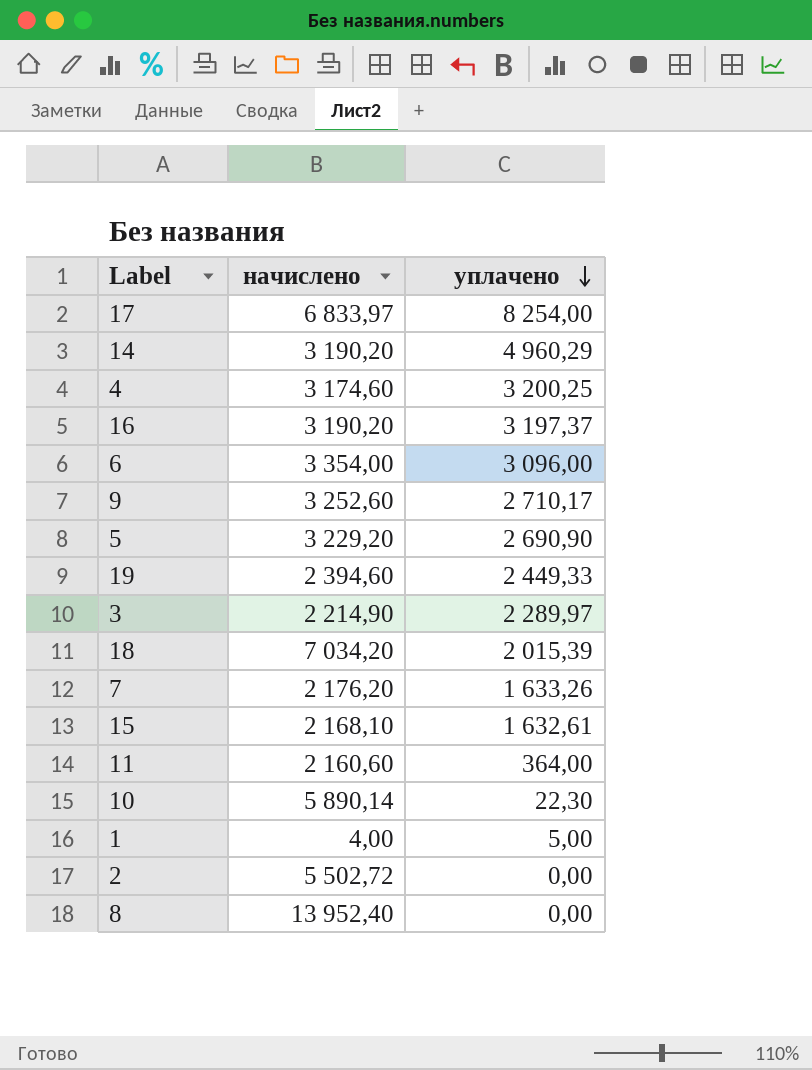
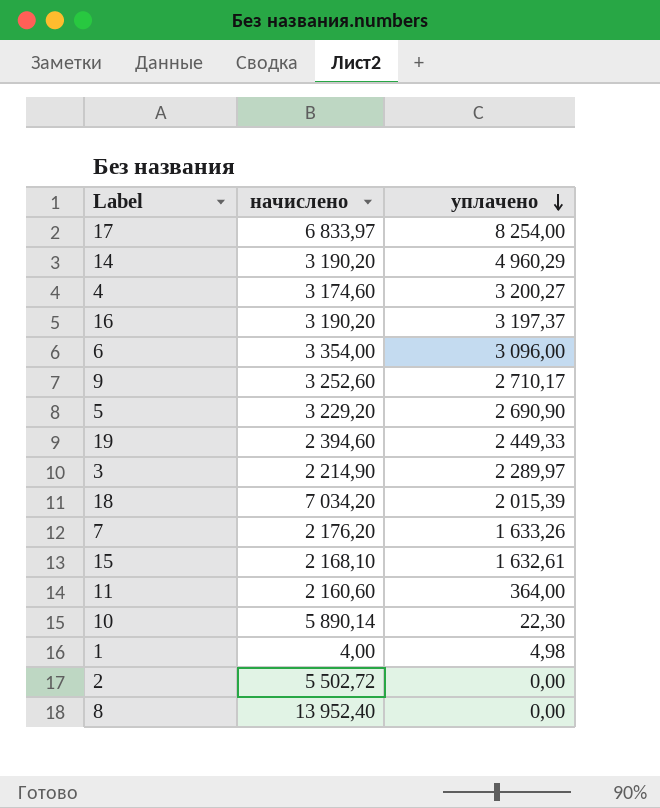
4 | уплачено: 3 200,25 -> 3 200,27
1 | уплачено: 5,00 -> 4,98

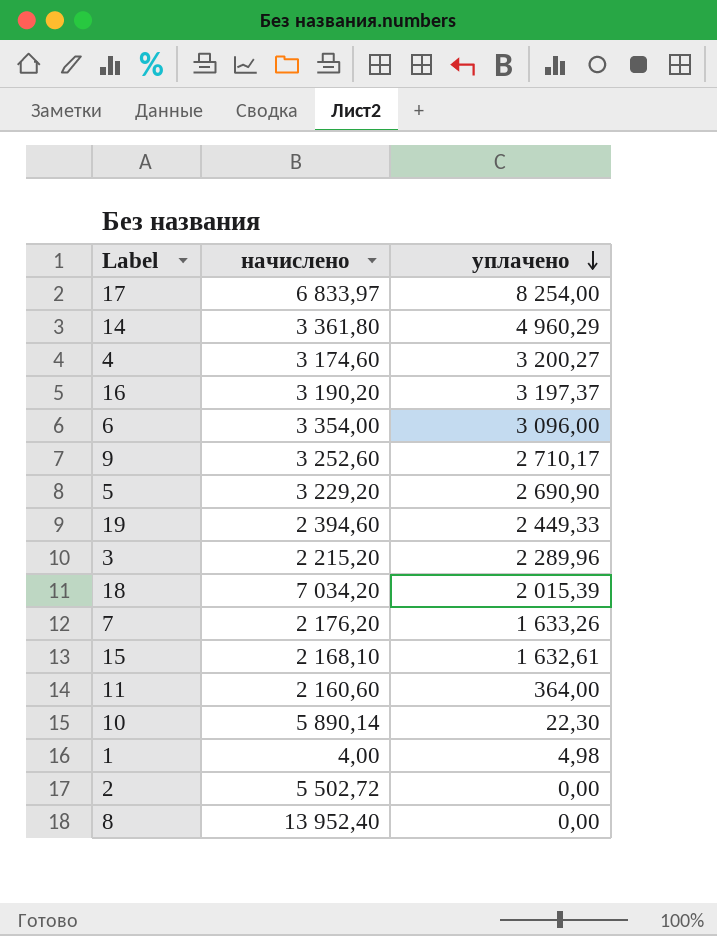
14 | начислено: 3 190,20 -> 3 361,80
3 | начислено: 2 214,90 -> 2 215,20
3 | уплачено: 2 289,97 -> 2 289,96

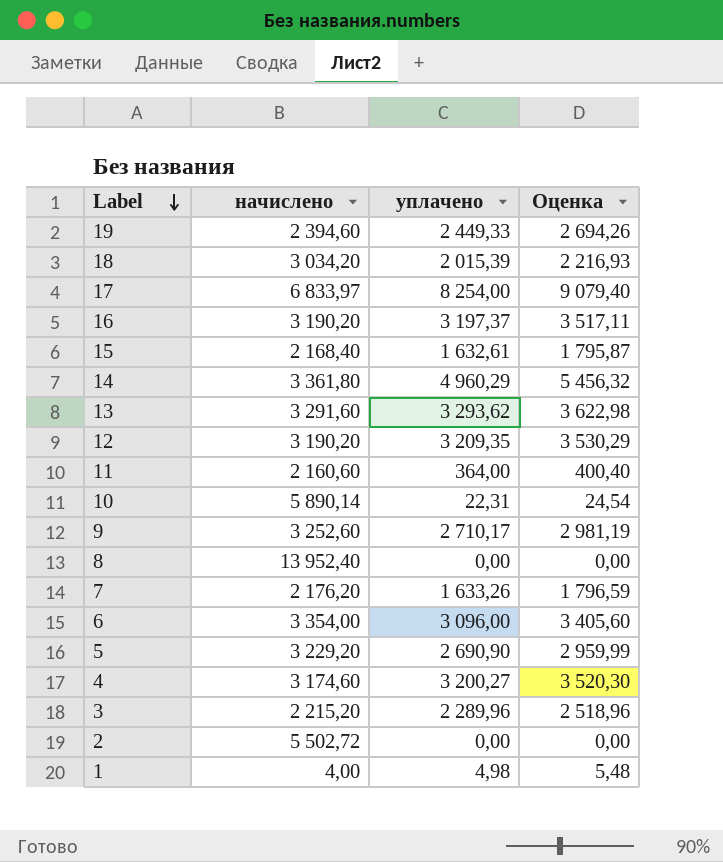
row order: уплачено descending -> Label descending
column Оценка | formula: none -> [уплачено] * 1,1
18 | начислено: 7 034,20 -> 3 034,20
15 | начислено: 2 168,10 -> 2 168,40
row 13: none -> 3 291,60 | 3 293,62 | 3 622,98
row 12: none -> 3 190,20 | 3 209,35 | 3 530,29
10 | уплачено: 22,30 -> 22,31

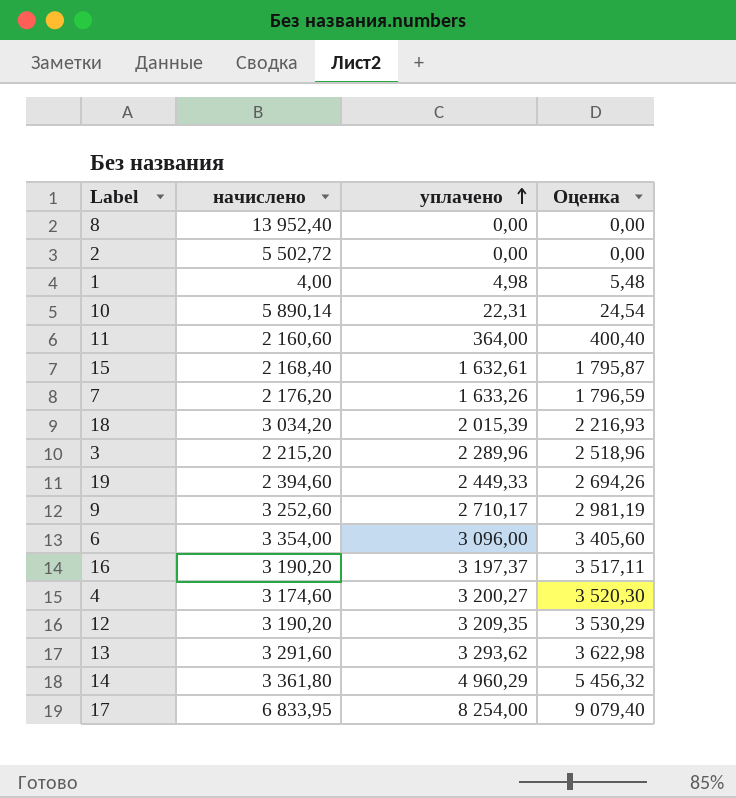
row order: Label descending -> уплачено ascending
row 5: 3 229,20 | 2 690,90 | 2 959,99 -> none
17 | начислено: 6 833,97 -> 6 833,95

